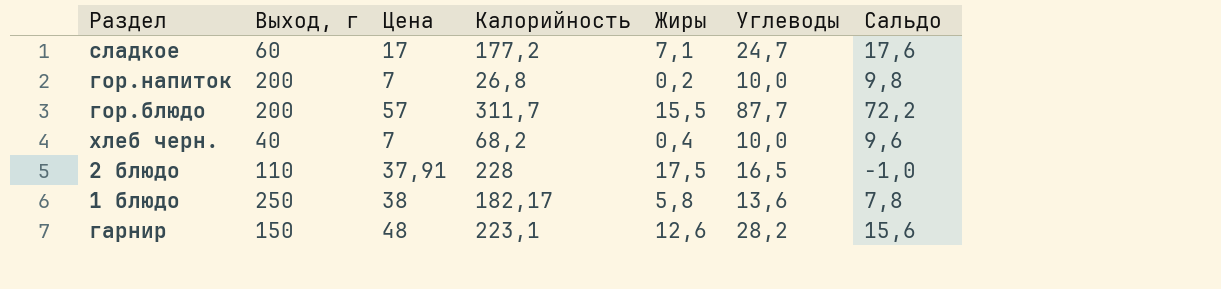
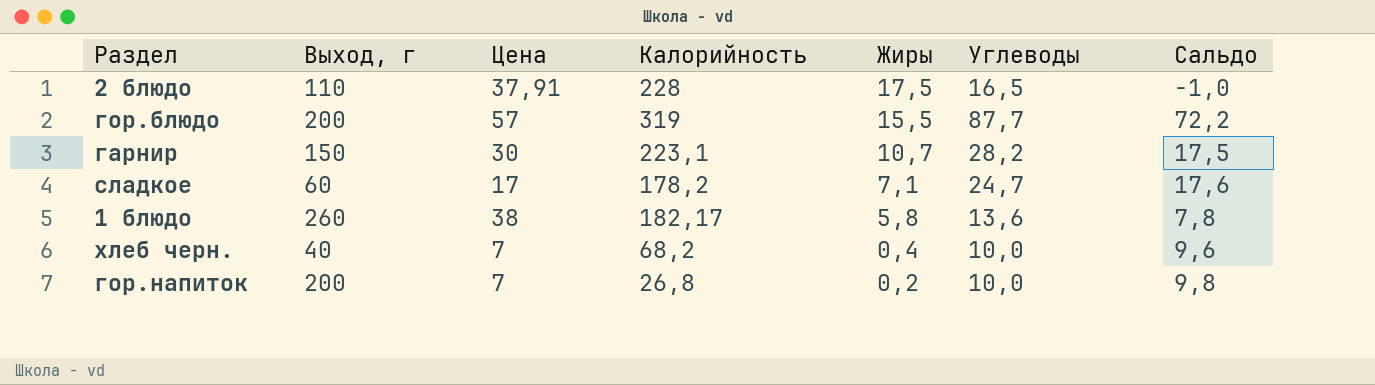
row order: none -> Жиры descending
гор.блюдо | Калорийность: 311,7 -> 319
гарнир | Цена: 48 -> 30
гарнир | Жиры: 12,6 -> 10,7
гарнир | Сальдо: 15,6 -> 17,5
сладкое | Калорийность: 177,2 -> 178,2
1 блюдо | Выход, г: 250 -> 260

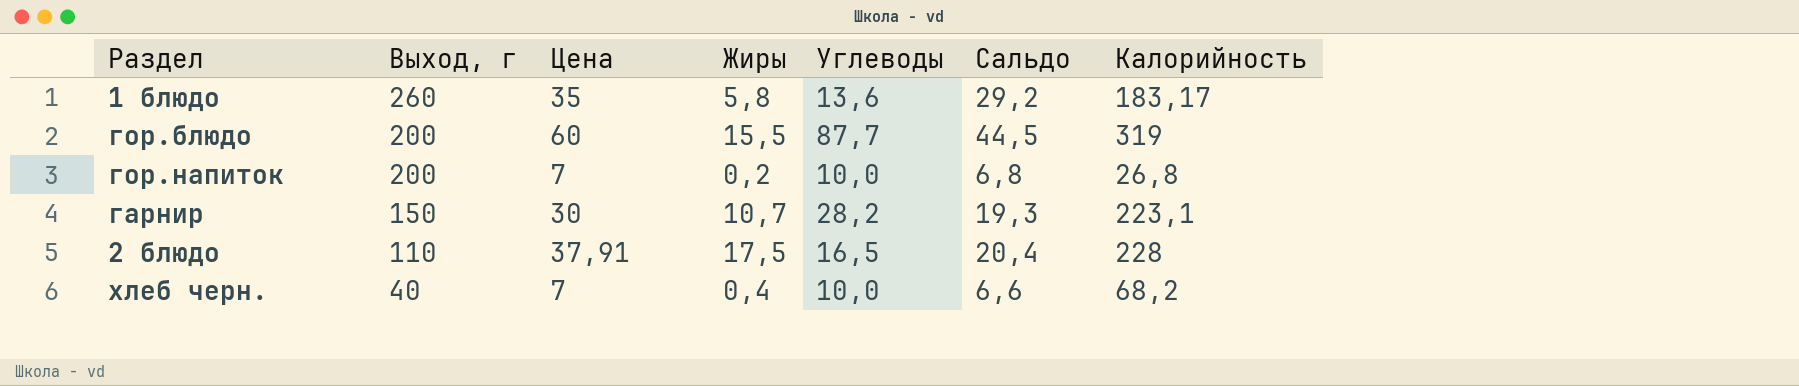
row order: Жиры descending -> Выход, г descending
column Сальдо | formula: [Углеводы] - [Жиры] -> [Цена] - [Жиры]
column Калорийность | position: 4 -> 7
row сладкое: 60 | 17 | 178,2 | 7,1 | 24,7 | 17,6 -> none
1 блюдо | Цена: 38 -> 35
1 блюдо | Калорийность: 182,17 -> 183,17
гор.блюдо | Цена: 57 -> 60

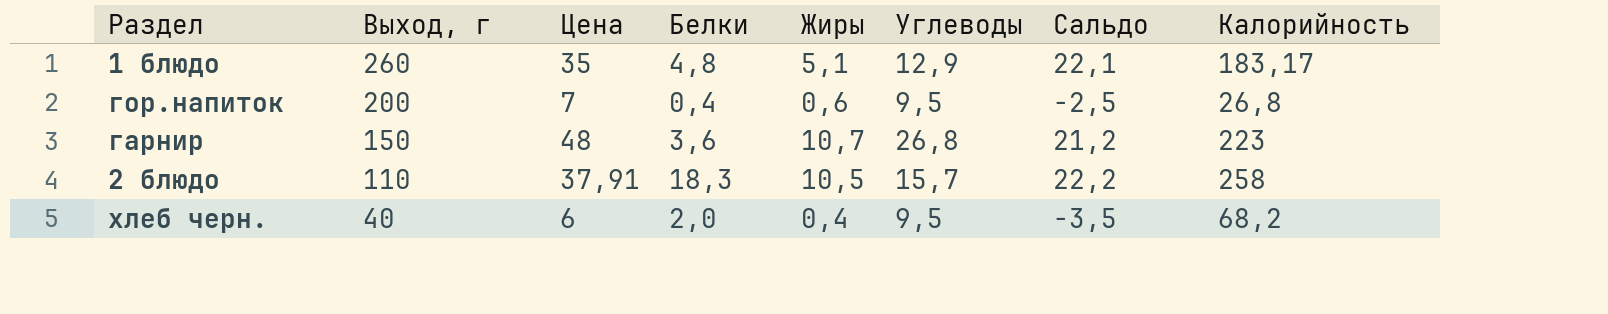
column Белки | position: none -> 4
column Сальдо | formula: [Цена] - [Жиры] -> [Цена] - [Углеводы]
row гор.блюдо: 200 | 60 | 15,5 | 87,7 | 44,5 | 319 -> none
1 блюдо | Жиры: 5,8 -> 5,1
1 блюдо | Углеводы: 13,6 -> 12,9
гор.напиток | Жиры: 0,2 -> 0,6
гор.напиток | Углеводы: 10,0 -> 9,5
гарнир | Цена: 30 -> 48
гарнир | Углеводы: 28,2 -> 26,8
гарнир | Калорийность: 223,1 -> 223
2 блюдо | Жиры: 17,5 -> 10,5
2 блюдо | Углеводы: 16,5 -> 15,7
2 блюдо | Калорийность: 228 -> 258
хлеб черн. | Цена: 7 -> 6
хлеб черн. | Углеводы: 10,0 -> 9,5

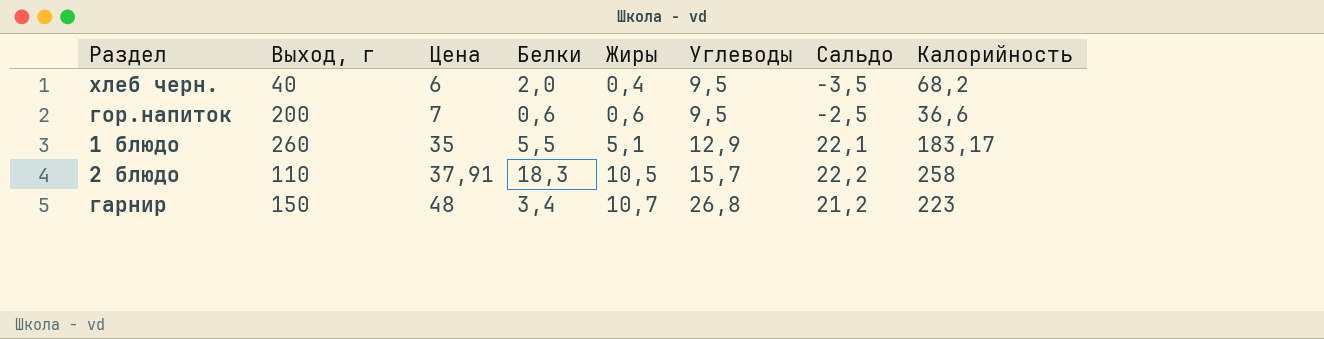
row order: Выход, г descending -> Цена ascending
гор.напиток | Белки: 0,4 -> 0,6
гор.напиток | Калорийность: 26,8 -> 36,6
1 блюдо | Белки: 4,8 -> 5,5
гарнир | Белки: 3,6 -> 3,4

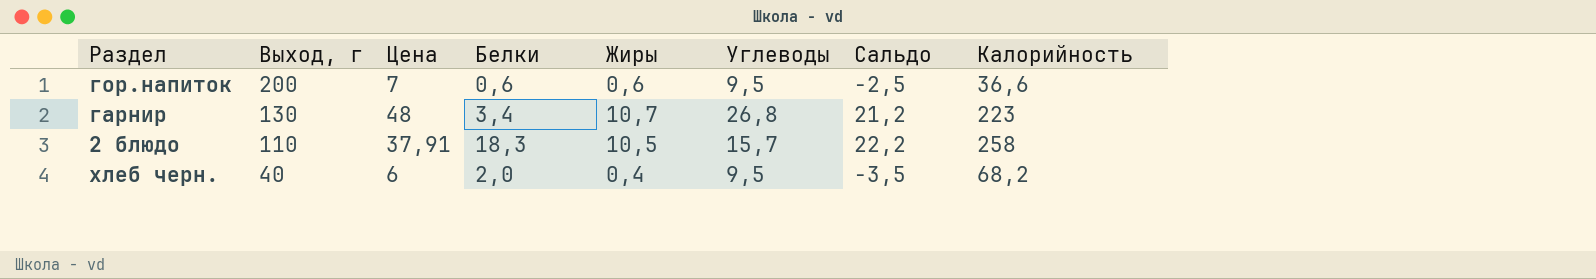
row order: Цена ascending -> Выход, г descending
row 1 блюдо: 260 | 35 | 5,5 | 5,1 | 12,9 | 22,1 | 183,17 -> none
гарнир | Выход, г: 150 -> 130

